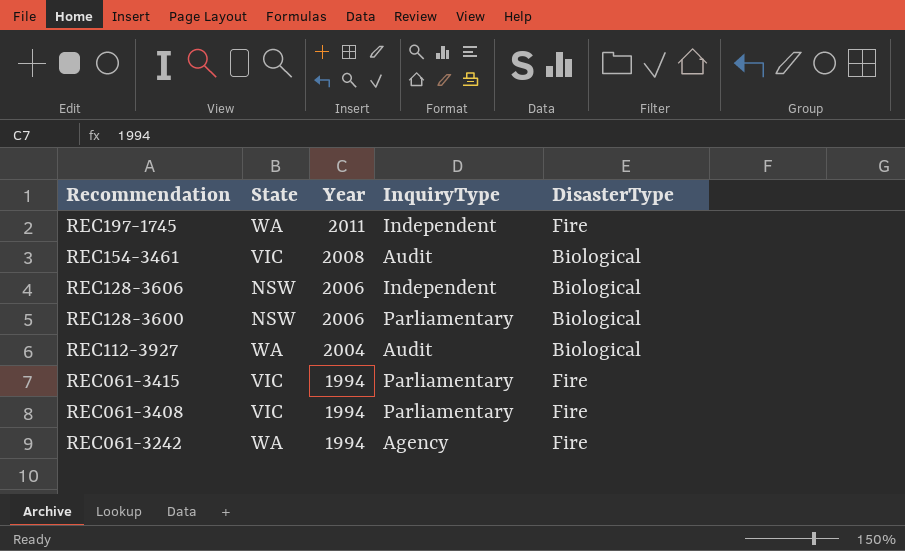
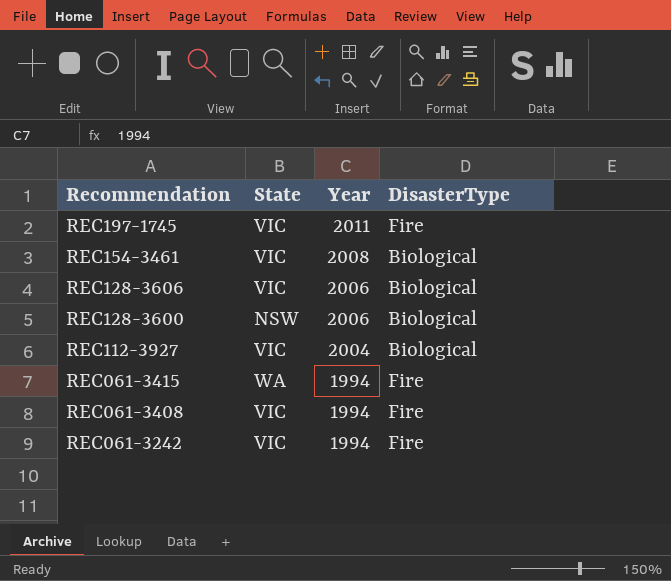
column InquiryType | position: 4 -> none
REC197-1745 | State: WA -> VIC
REC128-3606 | State: NSW -> VIC
REC112-3927 | State: WA -> VIC
REC061-3415 | State: VIC -> WA
REC061-3242 | State: WA -> VIC

